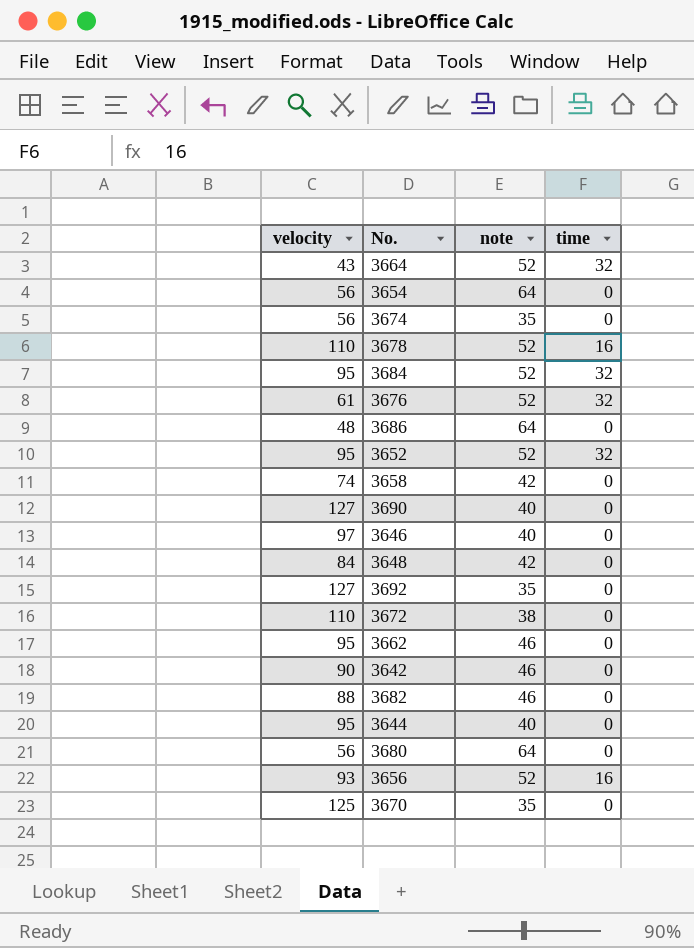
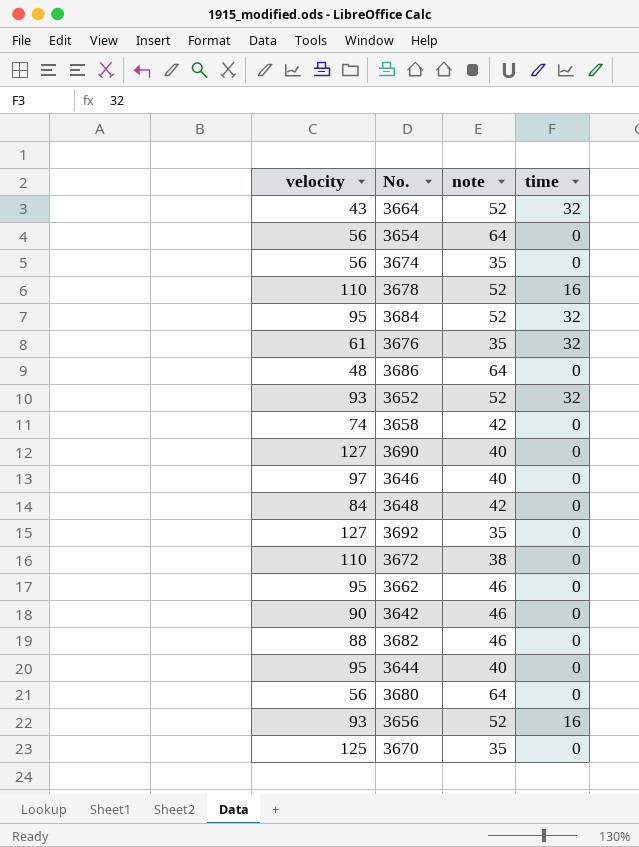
3676 | note: 52 -> 35
3652 | velocity: 95 -> 93

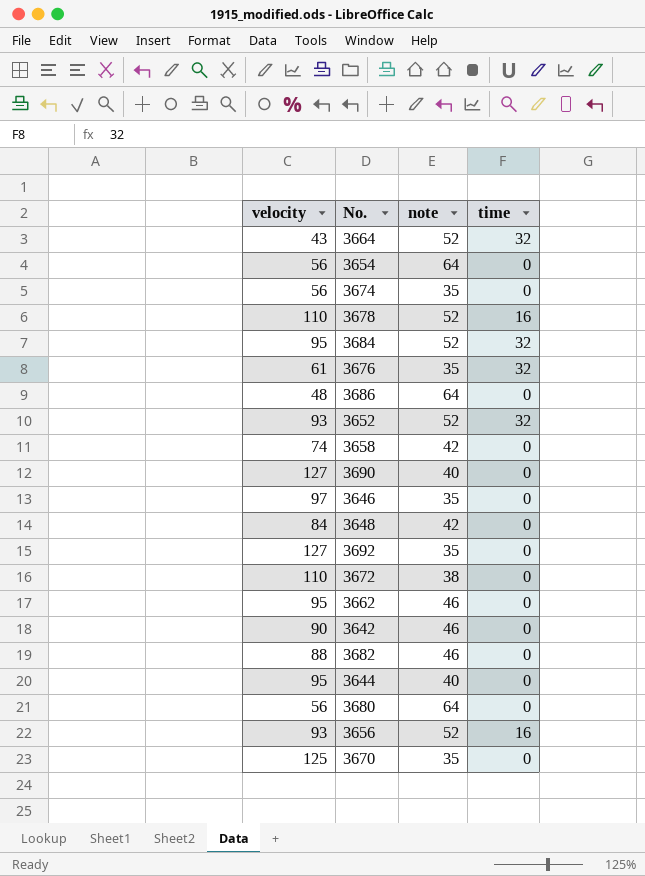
3646 | note: 40 -> 35

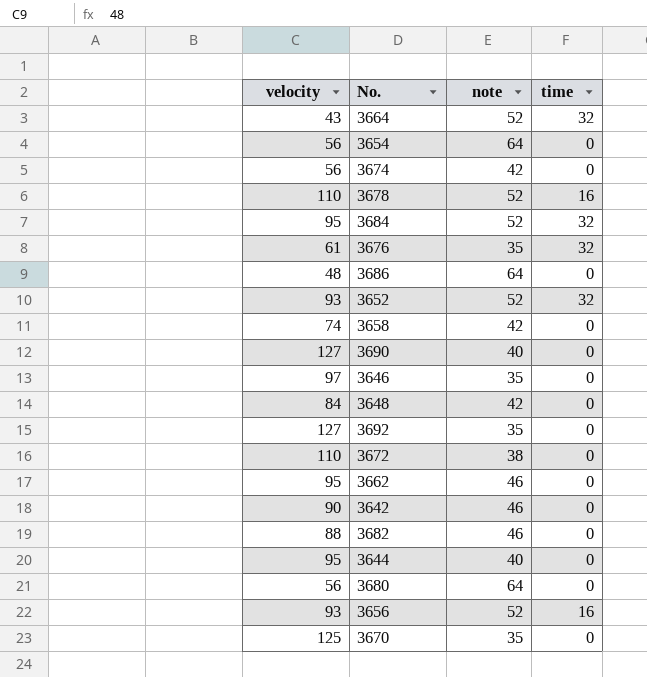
3674 | note: 35 -> 42

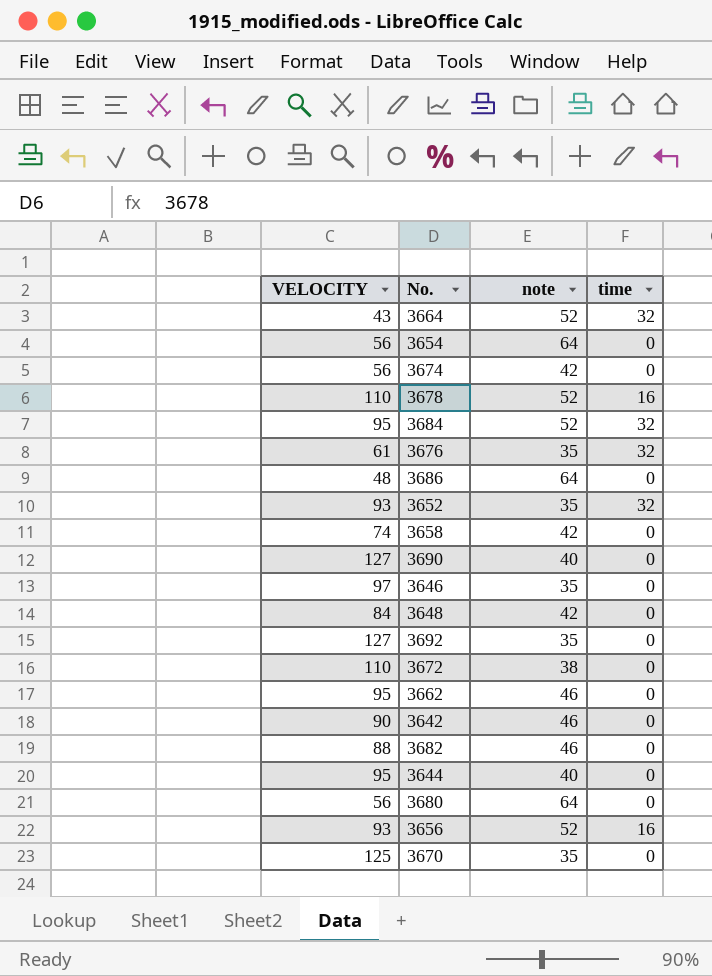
column name: velocity -> VELOCITY
3652 | note: 52 -> 35

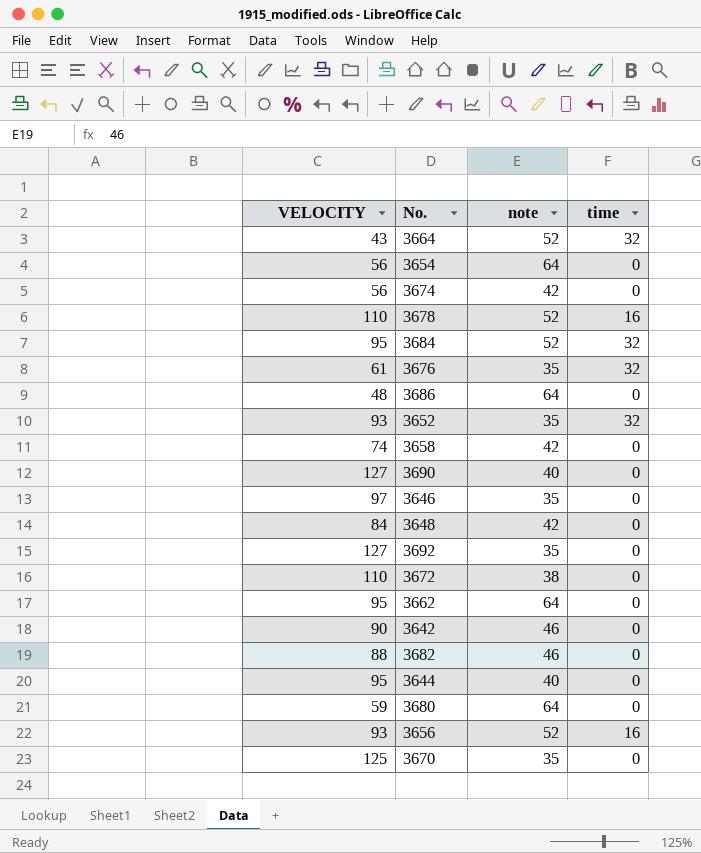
3662 | note: 46 -> 64
3680 | VELOCITY: 56 -> 59

